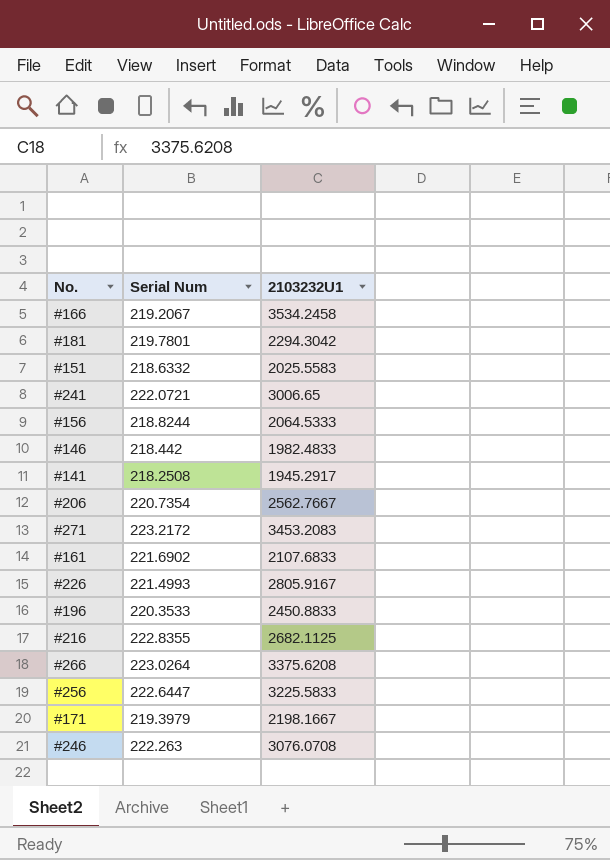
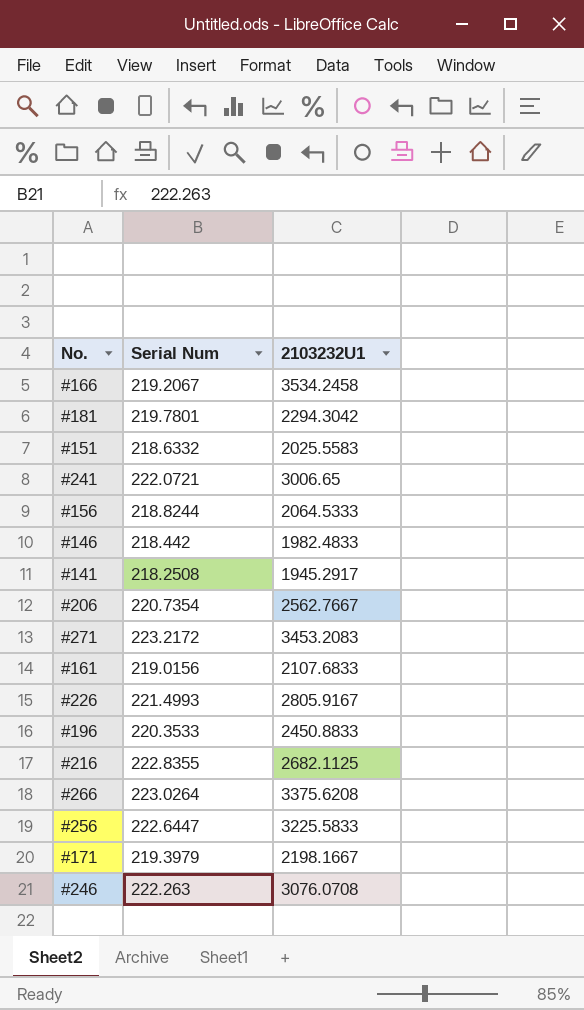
#161 | Serial Num: 221.6902 -> 219.0156

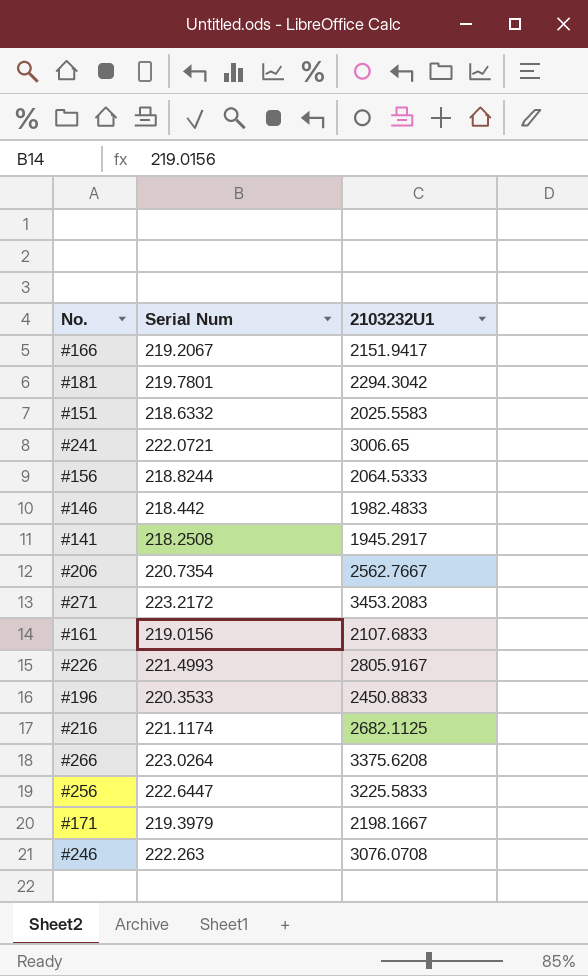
#166 | 2103232U1: 3534.2458 -> 2151.9417
#216 | Serial Num: 222.8355 -> 221.1174

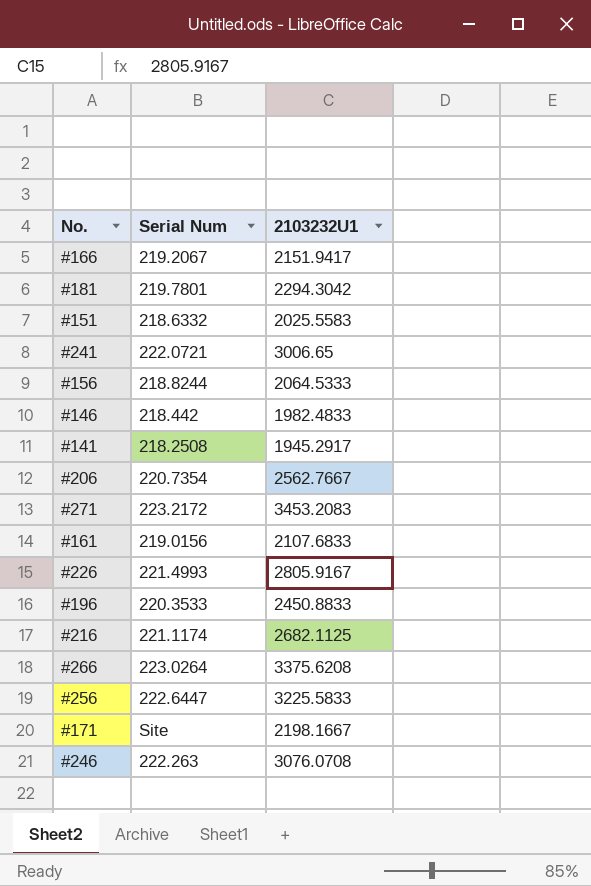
#171 | Serial Num: 219.3979 -> Site

